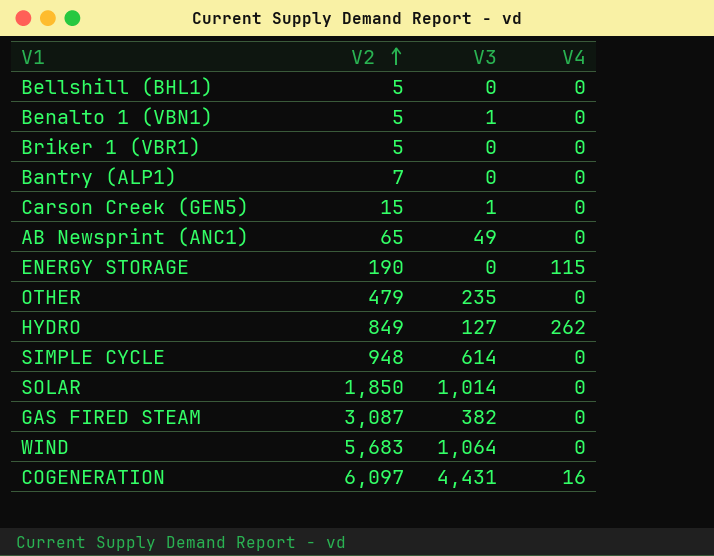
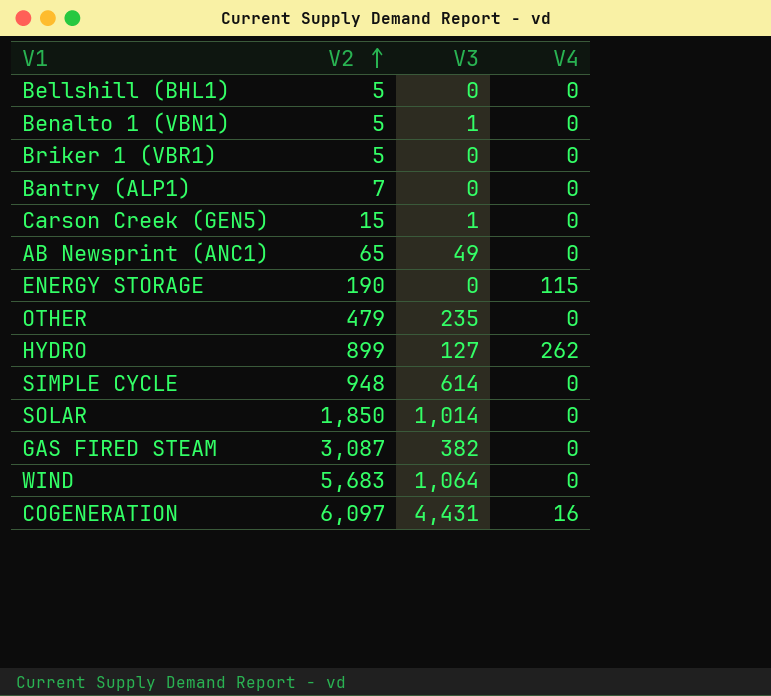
HYDRO | V2: 849 -> 899

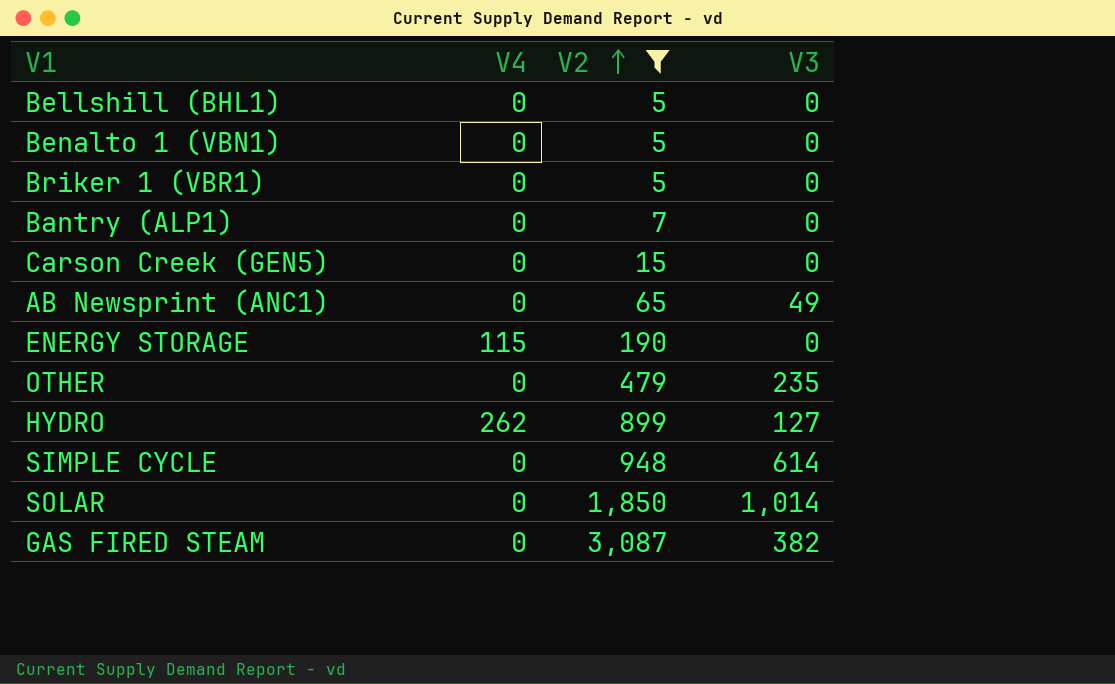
filter: none -> V2 <= 3,087
column V4 | position: 4 -> 2
Benalto 1 (VBN1) | V3: 1 -> 0
Carson Creek (GEN5) | V3: 1 -> 0

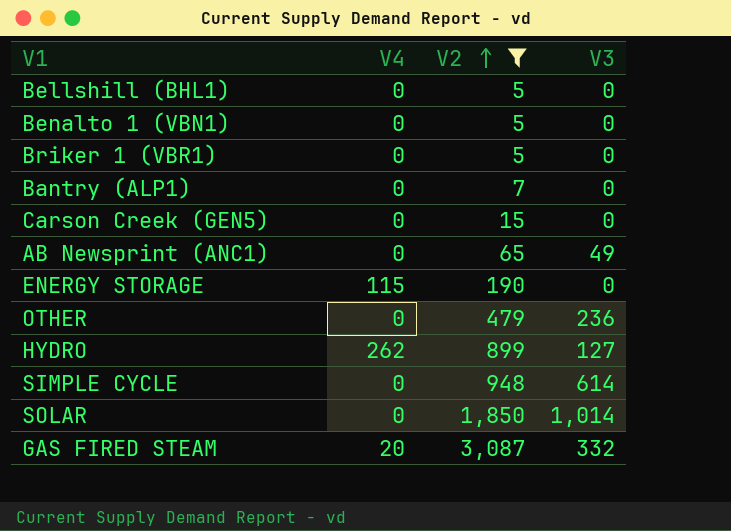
OTHER | V3: 235 -> 236
GAS FIRED STEAM | V4: 0 -> 20
GAS FIRED STEAM | V3: 382 -> 332

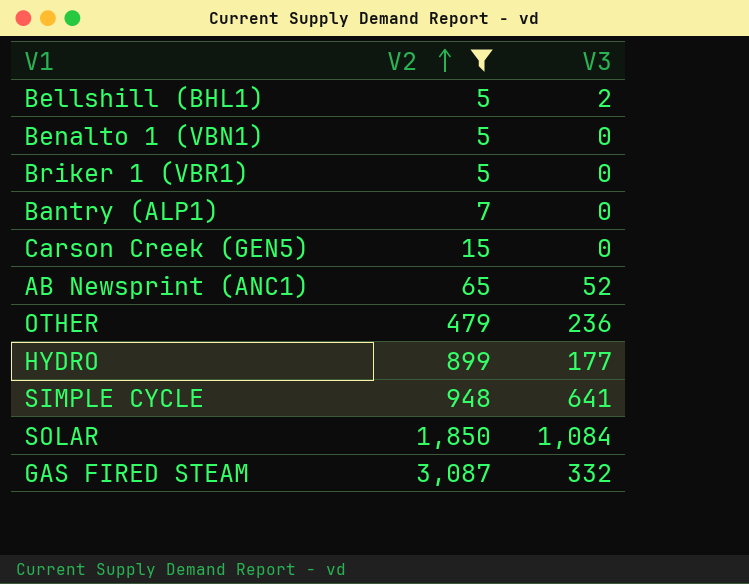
column V4 | position: 2 -> none
row ENERGY STORAGE: 115 | 190 | 0 -> none
Bellshill (BHL1) | V3: 0 -> 2
AB Newsprint (ANC1) | V3: 49 -> 52
HYDRO | V3: 127 -> 177
SIMPLE CYCLE | V3: 614 -> 641
SOLAR | V3: 1,014 -> 1,084

